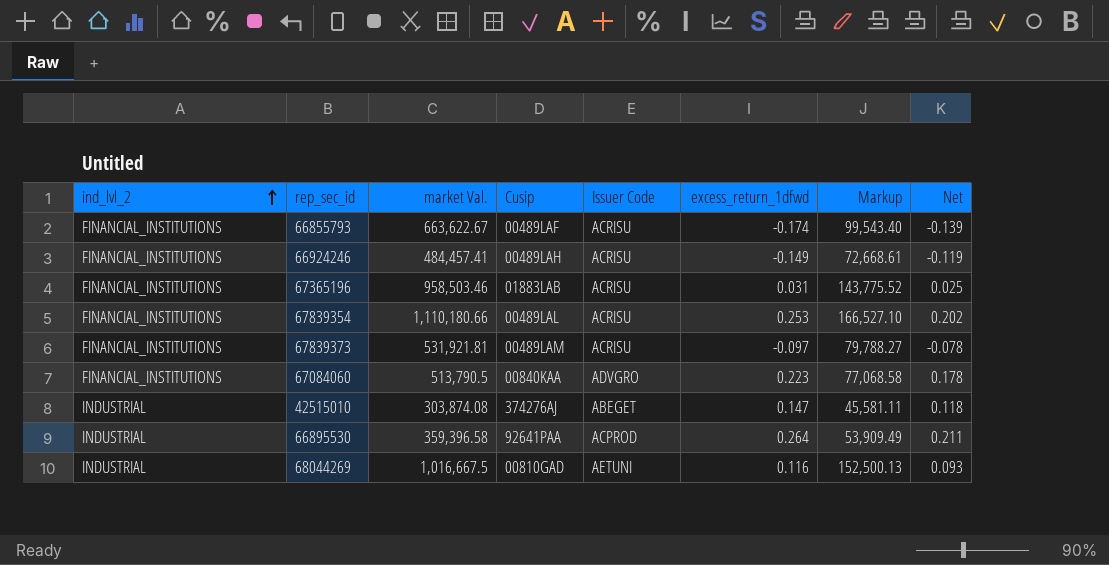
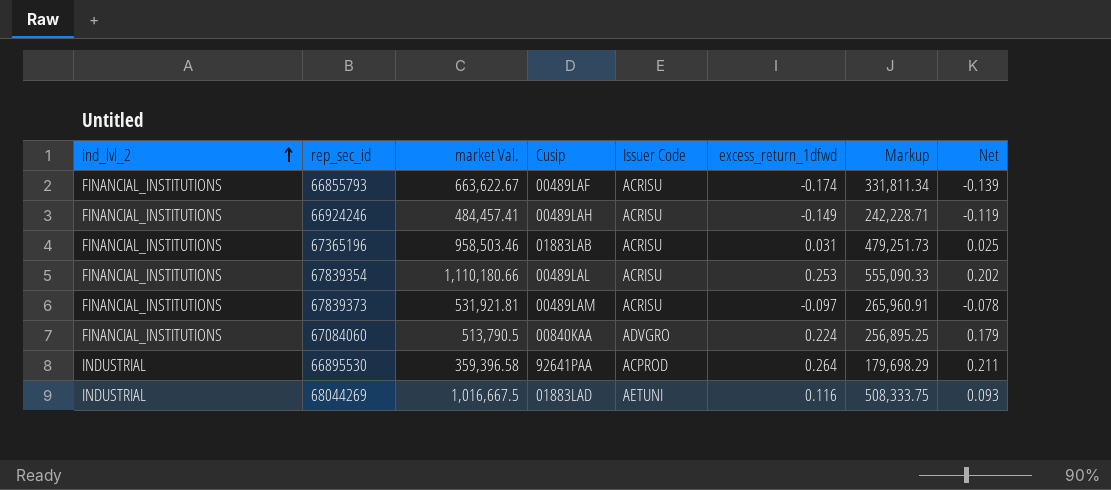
column Markup | formula: [market Val.] * 0.15 -> [market Val.] * 0.5
row 42515010: INDUSTRIAL | 303,874.08 | 374276AJ | ABEGET | 0.147 | 45,581.11 | 0.118 -> none
67084060 | excess_return_1dfwd: 0.223 -> 0.224
67084060 | Net: 0.178 -> 0.179
68044269 | Cusip: 00810GAD -> 01883LAD

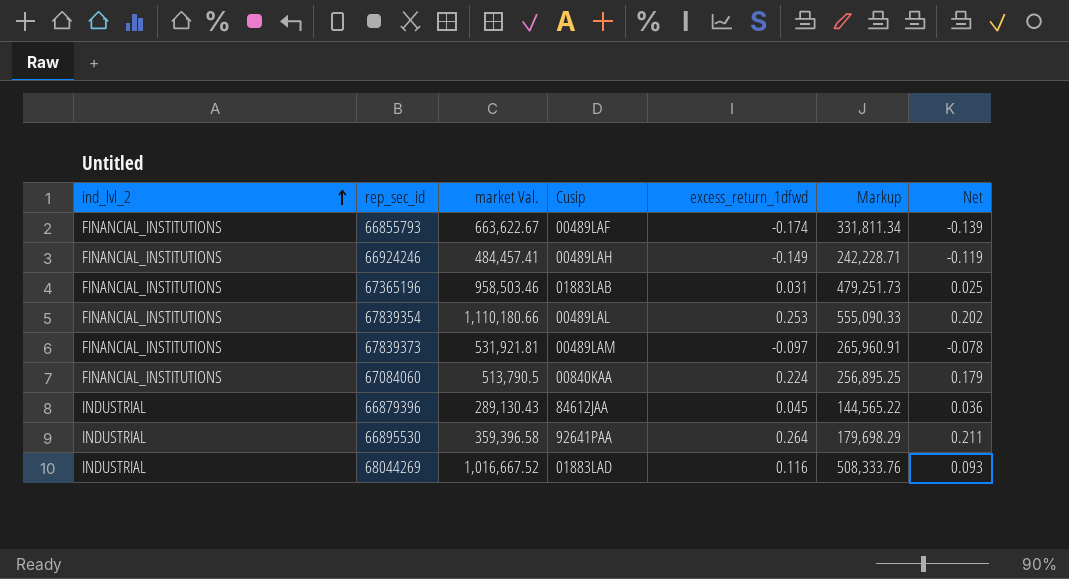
column Issuer Code | position: 5 -> none
row 66879396: none -> INDUSTRIAL | 289,130.43 | 84612JAA | 0.045 | 144,565.22 | 0.036
68044269 | market Val.: 1,016,667.5 -> 1,016,667.52
68044269 | Markup: 508,333.75 -> 508,333.76

